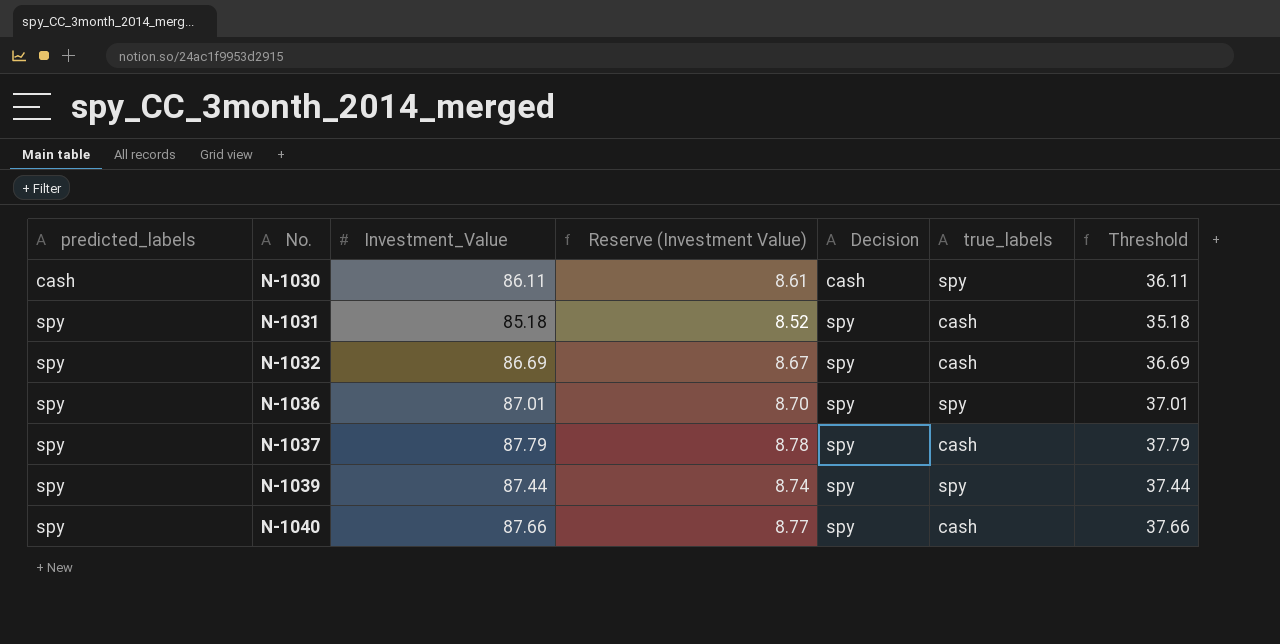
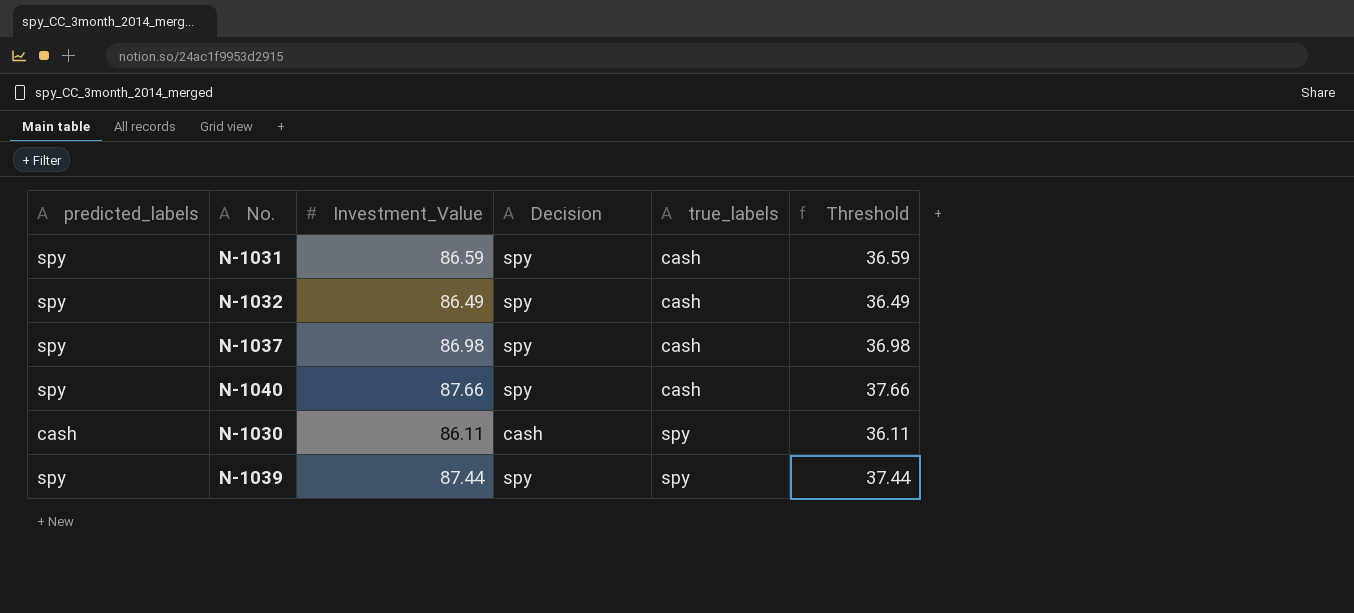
row order: predicted_labels ascending -> true_labels ascending
column Reserve (Investment Value) | formula: [Investment_Value] * 0.1 -> none
row N-1036: spy | 87.01 | 8.70 | spy | spy | 37.01 -> none
N-1031 | Investment_Value: 85.18 -> 86.59
N-1031 | Threshold: 35.18 -> 36.59
N-1032 | Investment_Value: 86.69 -> 86.49
N-1032 | Threshold: 36.69 -> 36.49
N-1037 | Investment_Value: 87.79 -> 86.98
N-1037 | Threshold: 37.79 -> 36.98

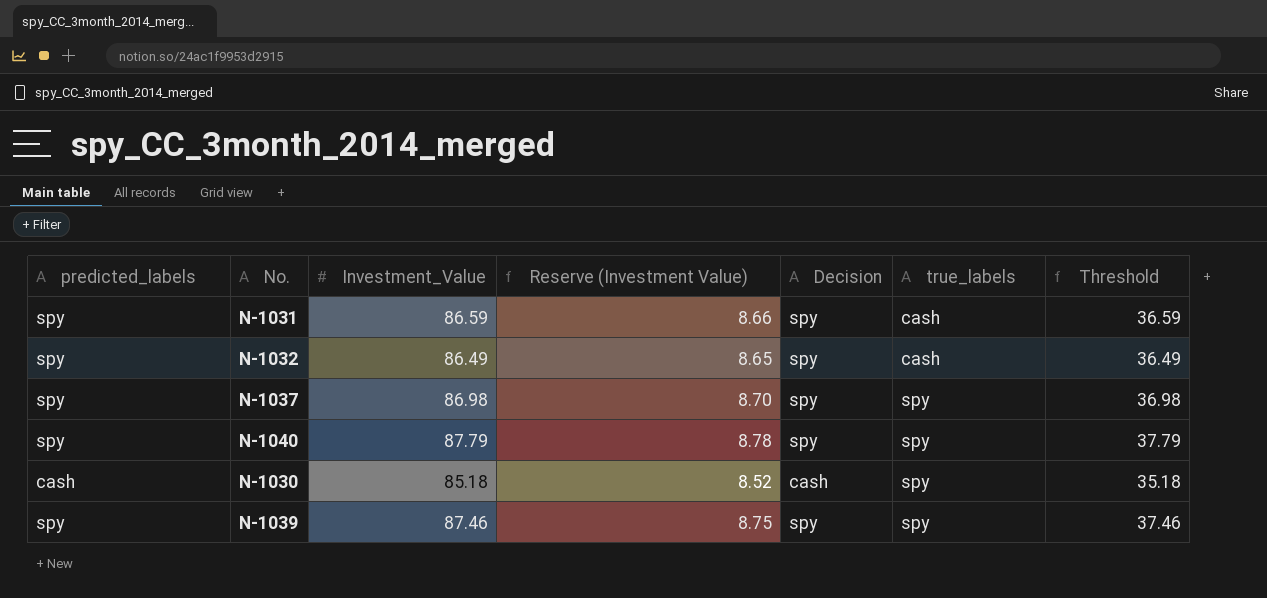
column Reserve (Investment Value) | formula: none -> [Investment_Value] * 0.1
N-1037 | true_labels: cash -> spy
N-1040 | Investment_Value: 87.66 -> 87.79
N-1040 | true_labels: cash -> spy
N-1040 | Threshold: 37.66 -> 37.79
N-1030 | Investment_Value: 86.11 -> 85.18
N-1030 | Threshold: 36.11 -> 35.18
N-1039 | Investment_Value: 87.44 -> 87.46
N-1039 | Threshold: 37.44 -> 37.46

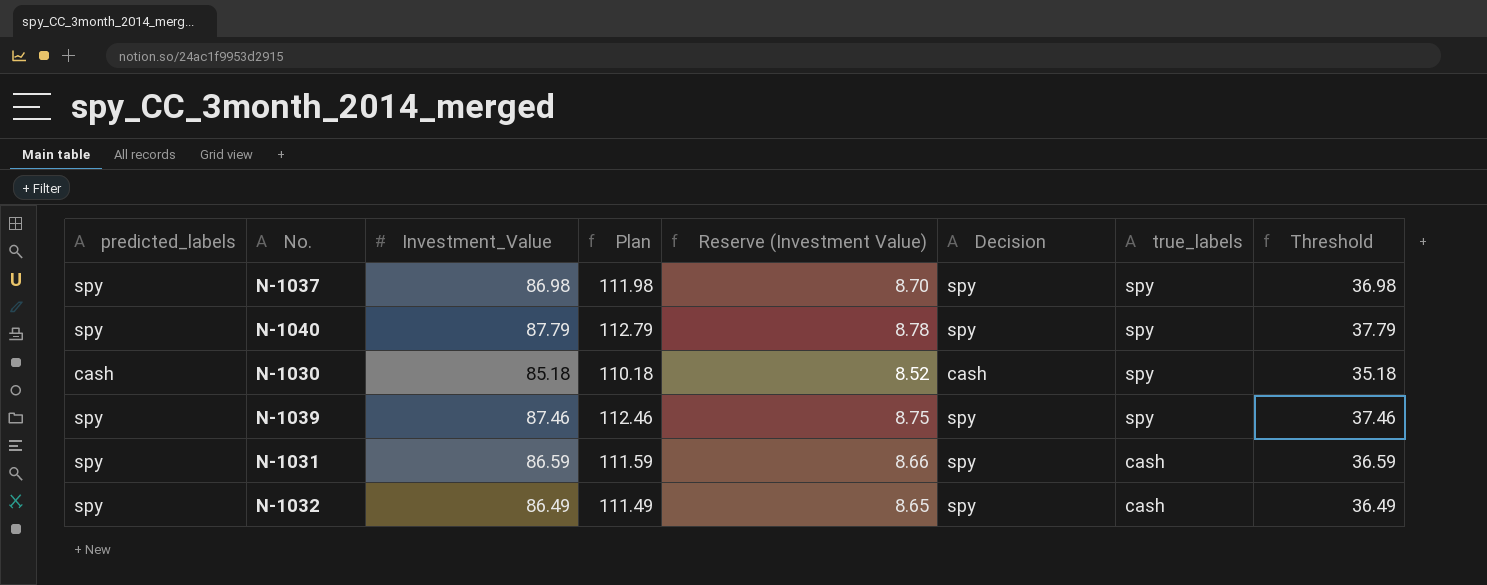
row order: true_labels ascending -> true_labels descending
column Plan | formula: none -> [Investment_Value] + 25

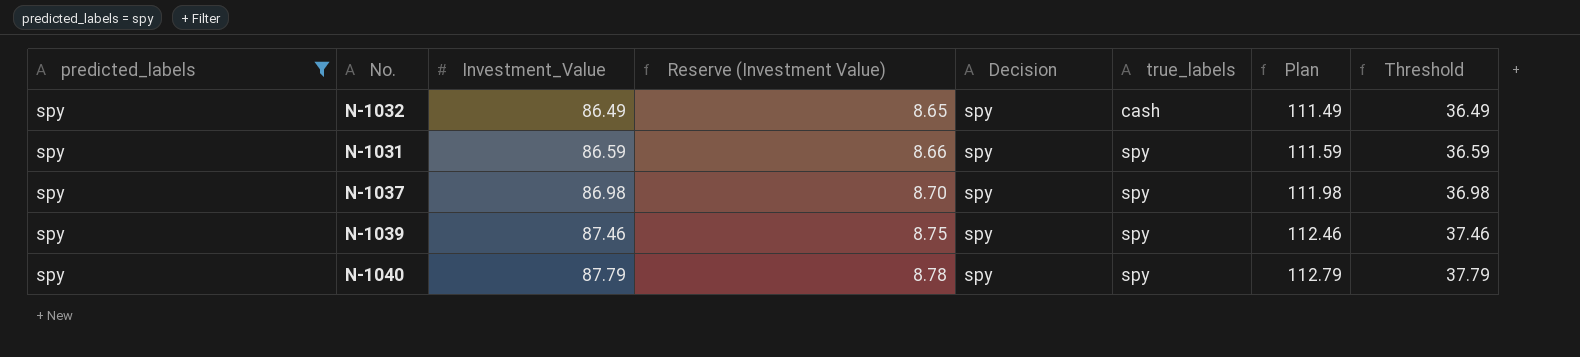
filter: none -> predicted_labels = spy
row order: true_labels descending -> Investment_Value ascending
column Plan | position: 4 -> 7
N-1031 | true_labels: cash -> spy

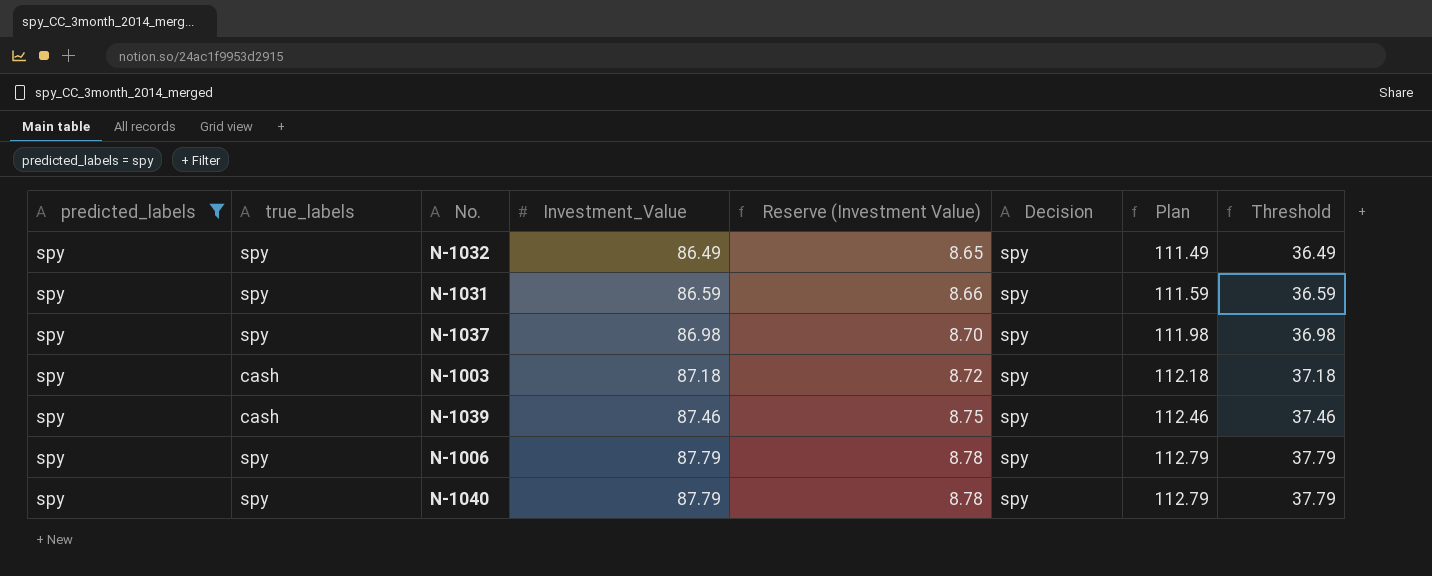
column true_labels | position: 6 -> 2
N-1032 | true_labels: cash -> spy
row N-1003: none -> spy | cash | 87.18 | 8.72 | spy | 112.18 | 37.18
N-1039 | true_labels: spy -> cash
row N-1006: none -> spy | spy | 87.79 | 8.78 | spy | 112.79 | 37.79

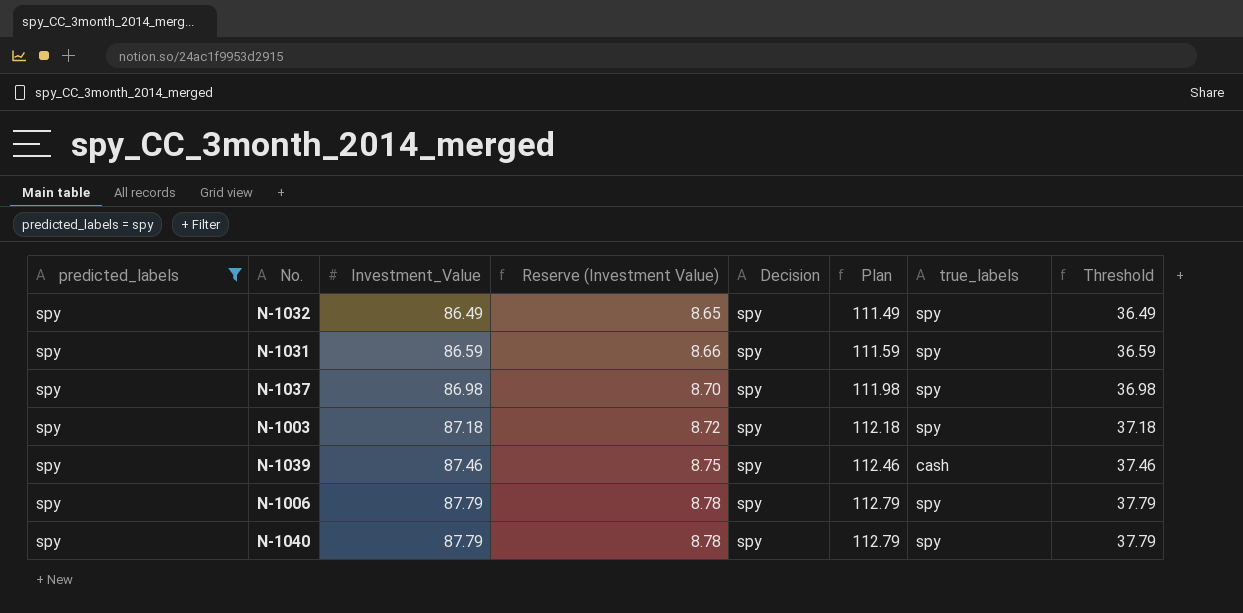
column true_labels | position: 2 -> 7
N-1003 | true_labels: cash -> spy

